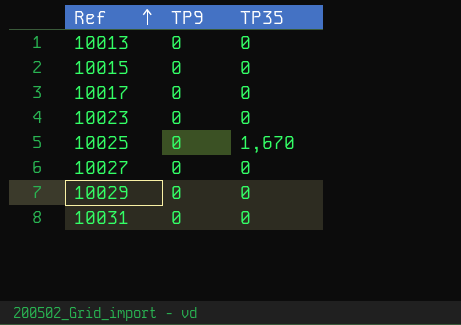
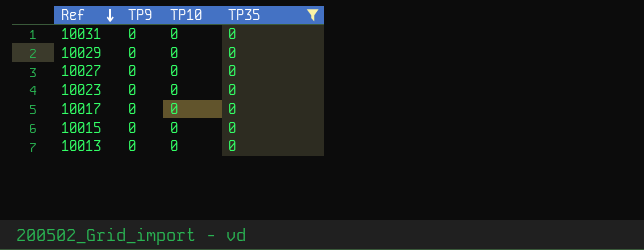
filter: none -> TP35 = 0
row order: Ref ascending -> Ref descending
column TP10 | position: none -> 3

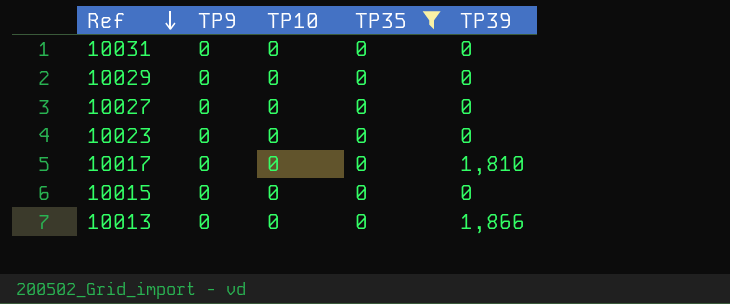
column TP39 | position: none -> 5

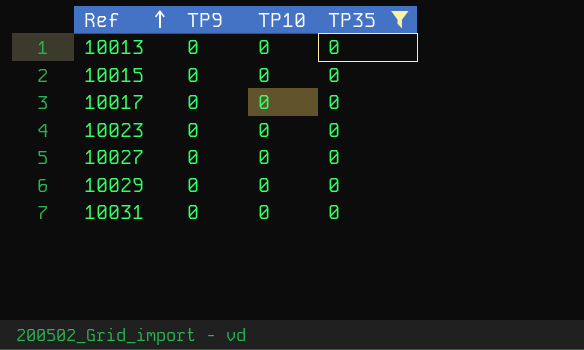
row order: Ref descending -> Ref ascending
column TP39 | position: 5 -> none

